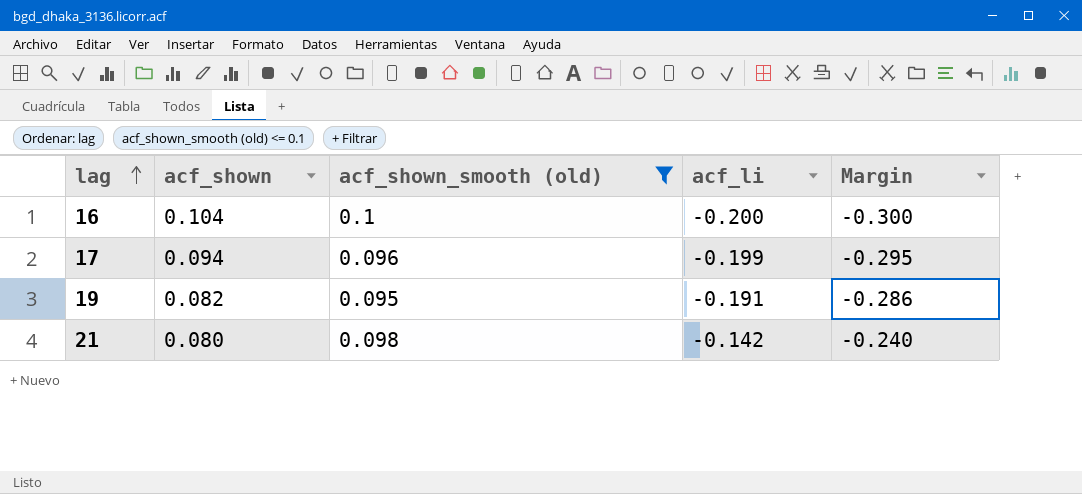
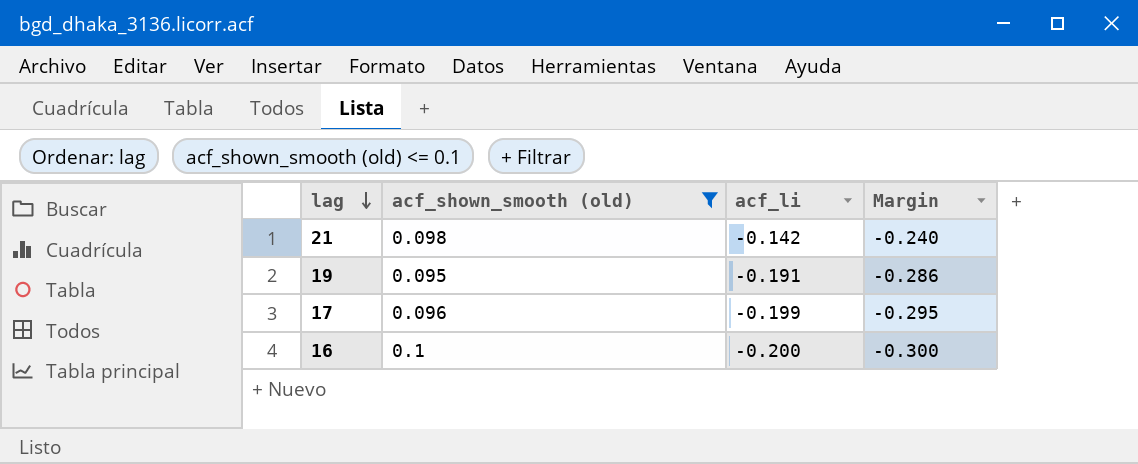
row order: lag ascending -> lag descending
column acf_shown | position: 2 -> none

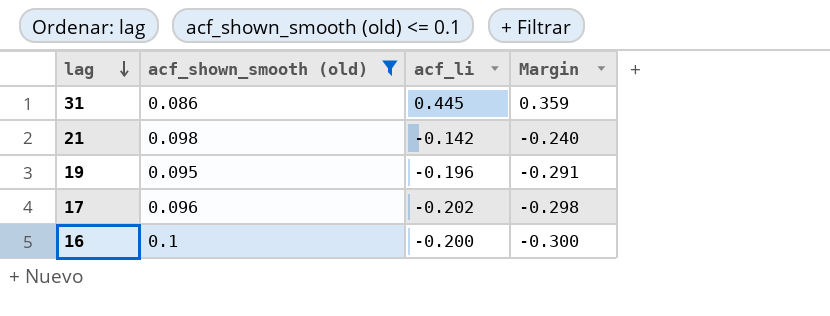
row 31: none -> 0.086 | 0.445 | 0.359
19 | acf_li: -0.191 -> -0.196
19 | Margin: -0.286 -> -0.291
17 | acf_li: -0.199 -> -0.202
17 | Margin: -0.295 -> -0.298

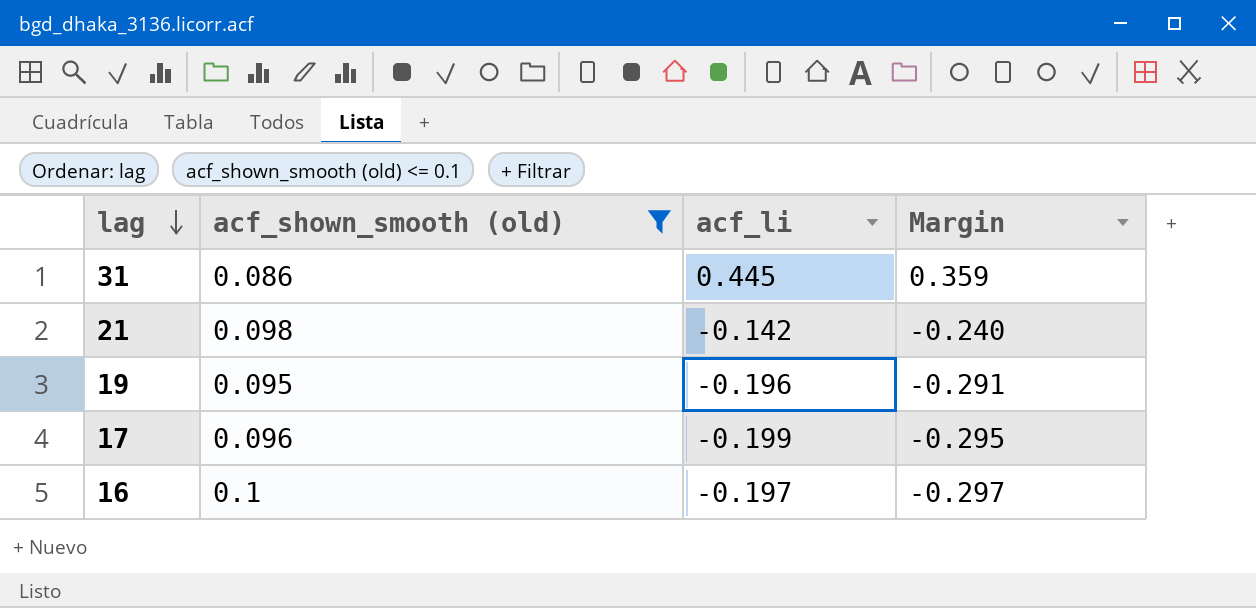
17 | acf_li: -0.202 -> -0.199
17 | Margin: -0.298 -> -0.295
16 | acf_li: -0.200 -> -0.197
16 | Margin: -0.300 -> -0.297

